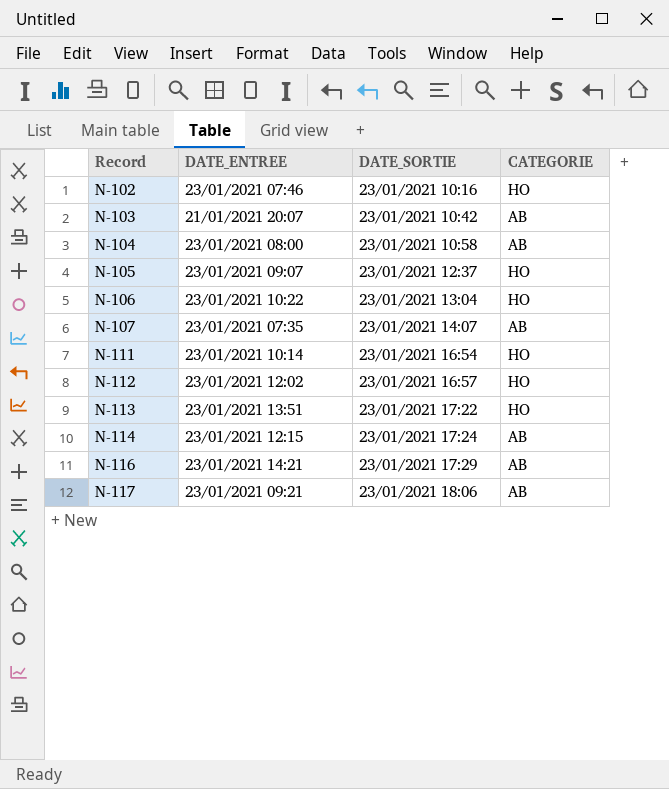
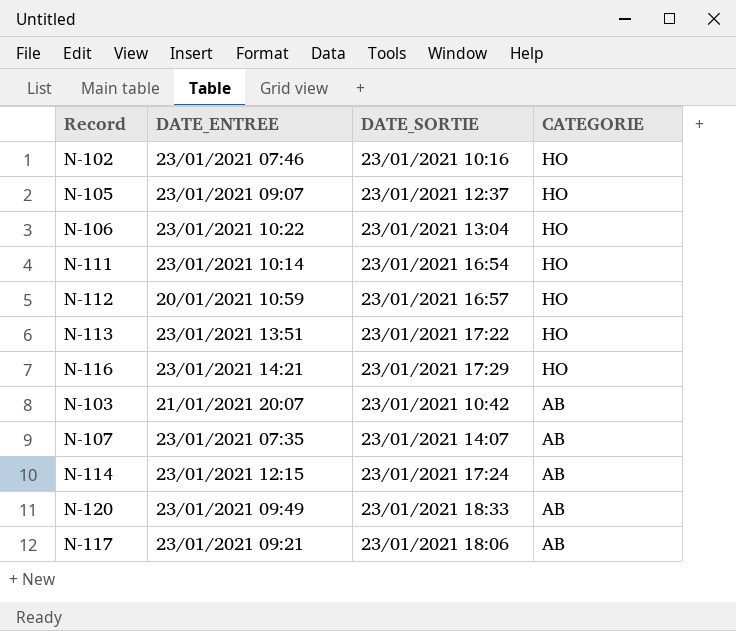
row order: Record ascending -> CATEGORIE descending
row N-104: 23/01/2021 08:00 | 23/01/2021 10:58 | AB -> none
N-112 | DATE_ENTREE: 23/01/2021 12:02 -> 20/01/2021 10:59
N-116 | CATEGORIE: AB -> HO
row N-120: none -> 23/01/2021 09:49 | 23/01/2021 18:33 | AB

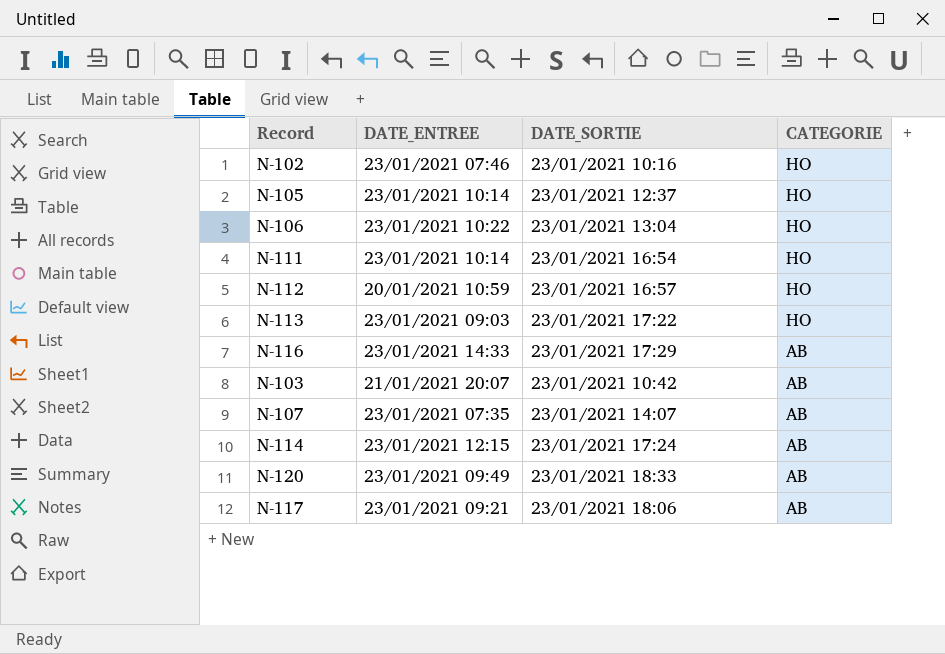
N-105 | DATE_ENTREE: 23/01/2021 09:07 -> 23/01/2021 10:14
N-113 | DATE_ENTREE: 23/01/2021 13:51 -> 23/01/2021 09:03
N-116 | DATE_ENTREE: 23/01/2021 14:21 -> 23/01/2021 14:33
N-116 | CATEGORIE: HO -> AB

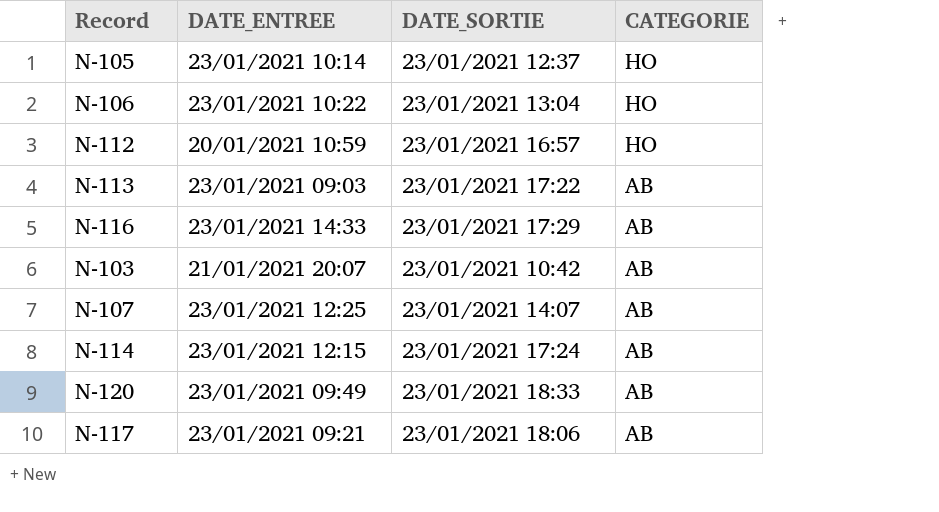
row N-102: 23/01/2021 07:46 | 23/01/2021 10:16 | HO -> none
row N-111: 23/01/2021 10:14 | 23/01/2021 16:54 | HO -> none
N-113 | CATEGORIE: HO -> AB
N-107 | DATE_ENTREE: 23/01/2021 07:35 -> 23/01/2021 12:25

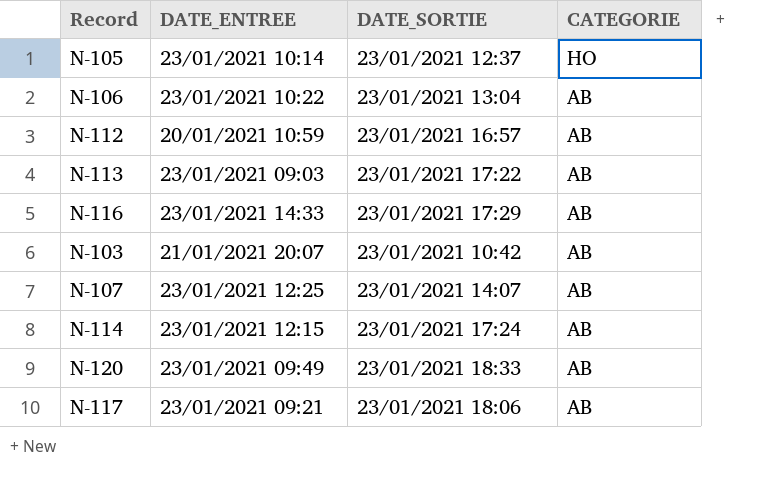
N-106 | CATEGORIE: HO -> AB
N-112 | CATEGORIE: HO -> AB

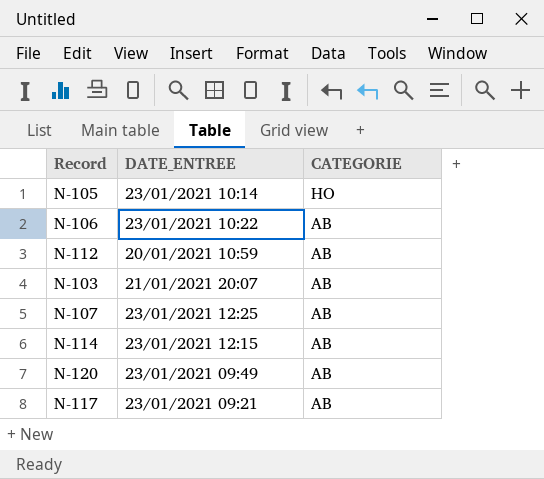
column DATE_SORTIE | position: 3 -> none
row N-113: 23/01/2021 09:03 | 23/01/2021 17:22 | AB -> none
row N-116: 23/01/2021 14:33 | 23/01/2021 17:29 | AB -> none

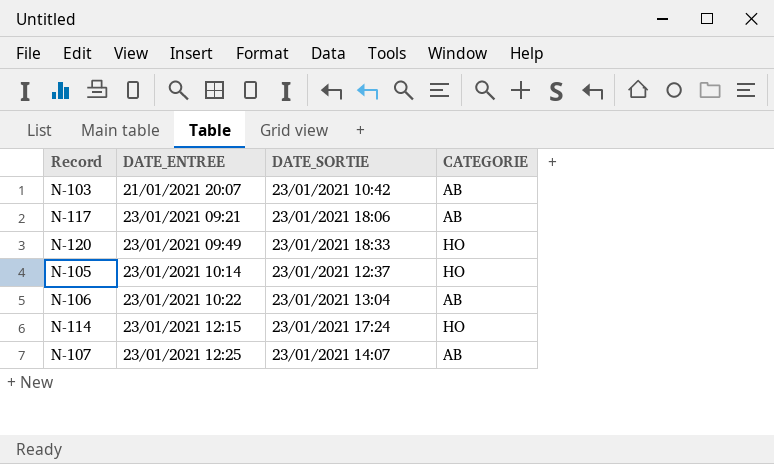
row order: CATEGORIE descending -> DATE_ENTREE ascending
column DATE_SORTIE | position: none -> 3
row N-112: 20/01/2021 10:59 | AB -> none
N-120 | CATEGORIE: AB -> HO
N-114 | CATEGORIE: AB -> HO

